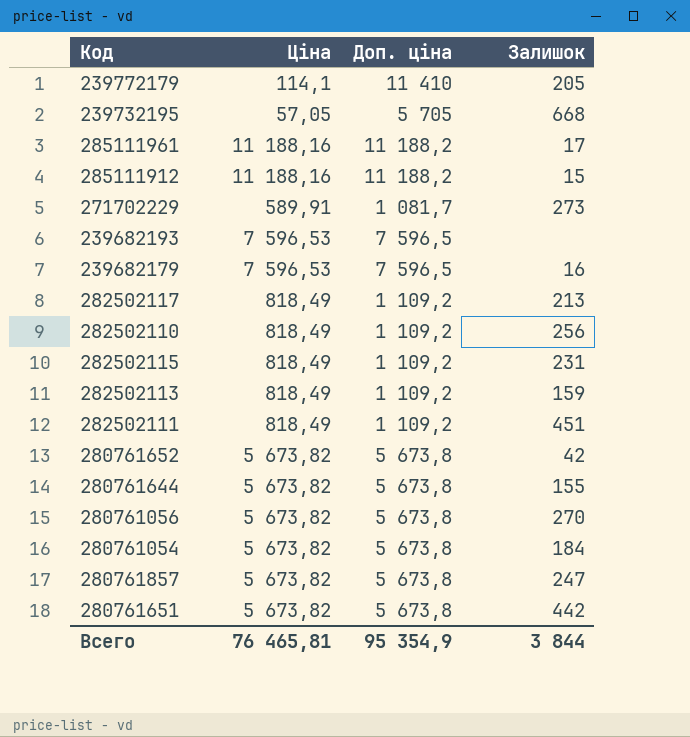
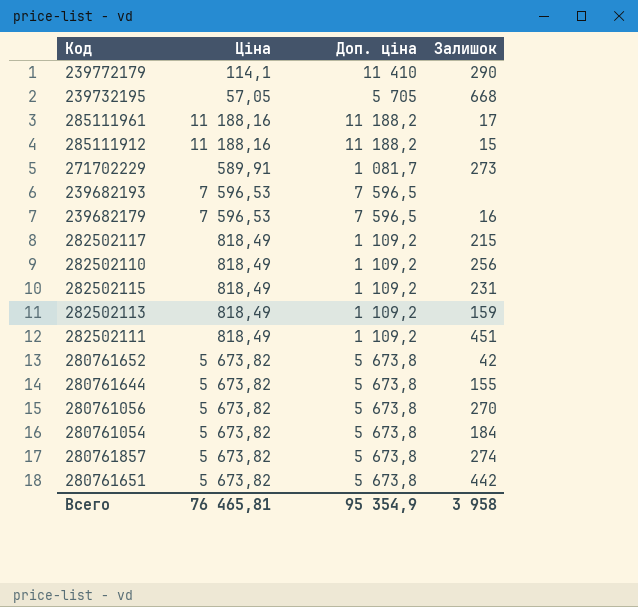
239772179 | Залишок: 205 -> 290
282502117 | Залишок: 213 -> 215
280761857 | Залишок: 247 -> 274
Всего | Залишок: 3 844 -> 3 958

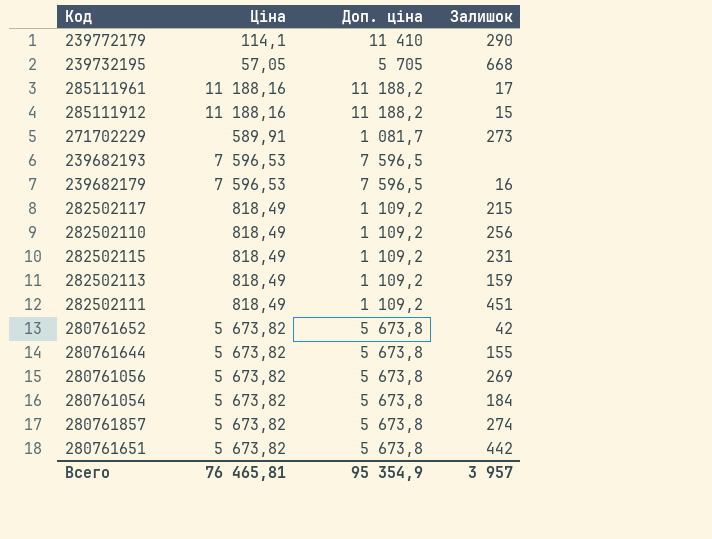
280761056 | Залишок: 270 -> 269
Всего | Залишок: 3 958 -> 3 957

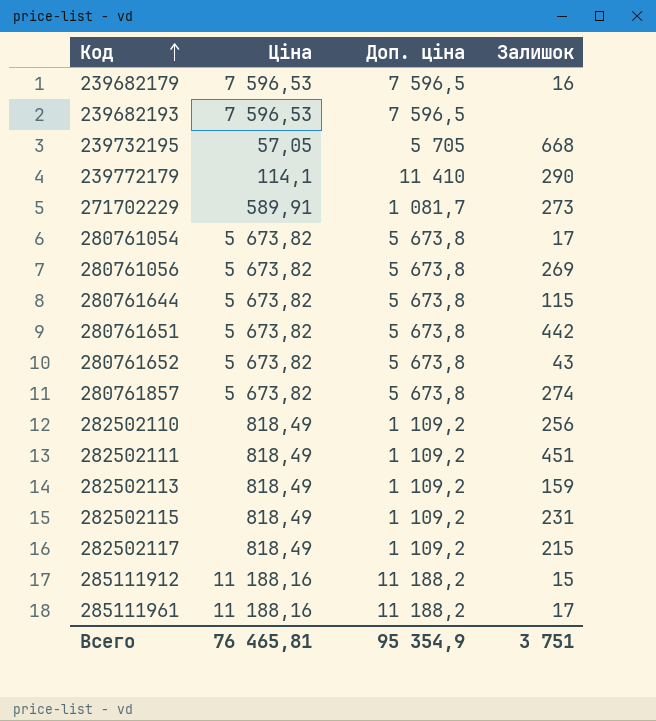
row order: none -> Код ascending
280761054 | Залишок: 184 -> 17
280761644 | Залишок: 155 -> 115
280761652 | Залишок: 42 -> 43
Всего | Залишок: 3 957 -> 3 751

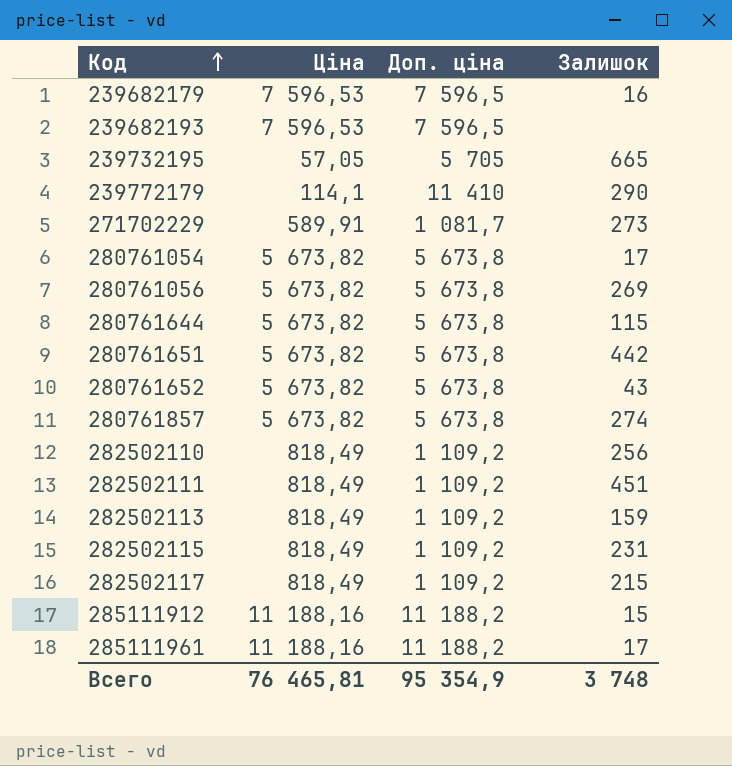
239732195 | Залишок: 668 -> 665
Всего | Залишок: 3 751 -> 3 748

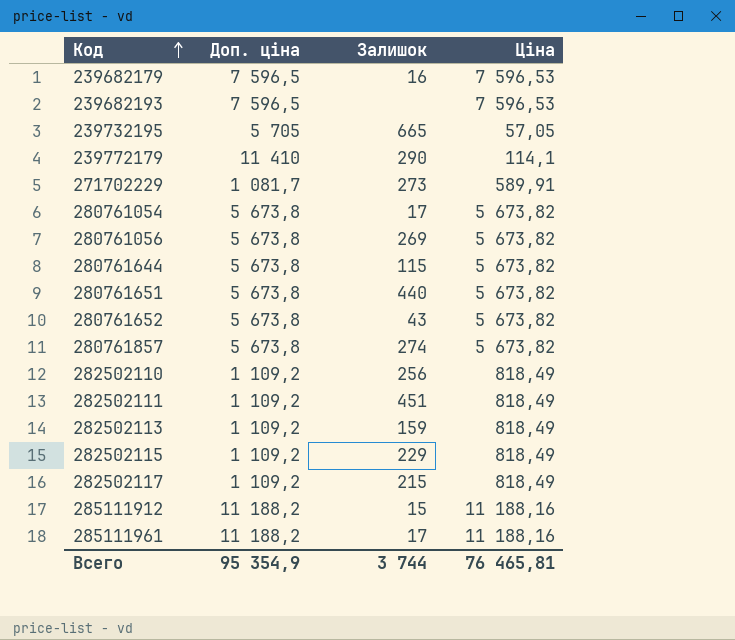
column Ціна | position: 2 -> 4
280761651 | Залишок: 442 -> 440
282502115 | Залишок: 231 -> 229
Всего | Залишок: 3 748 -> 3 744

